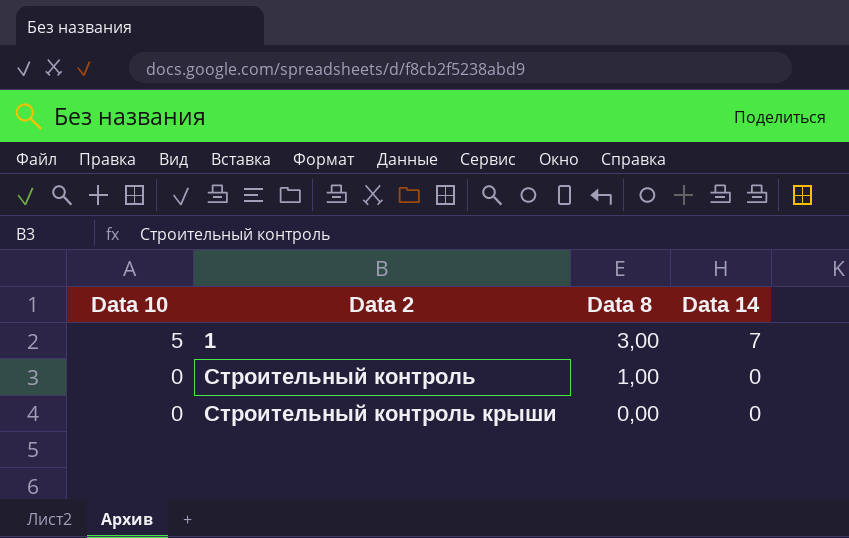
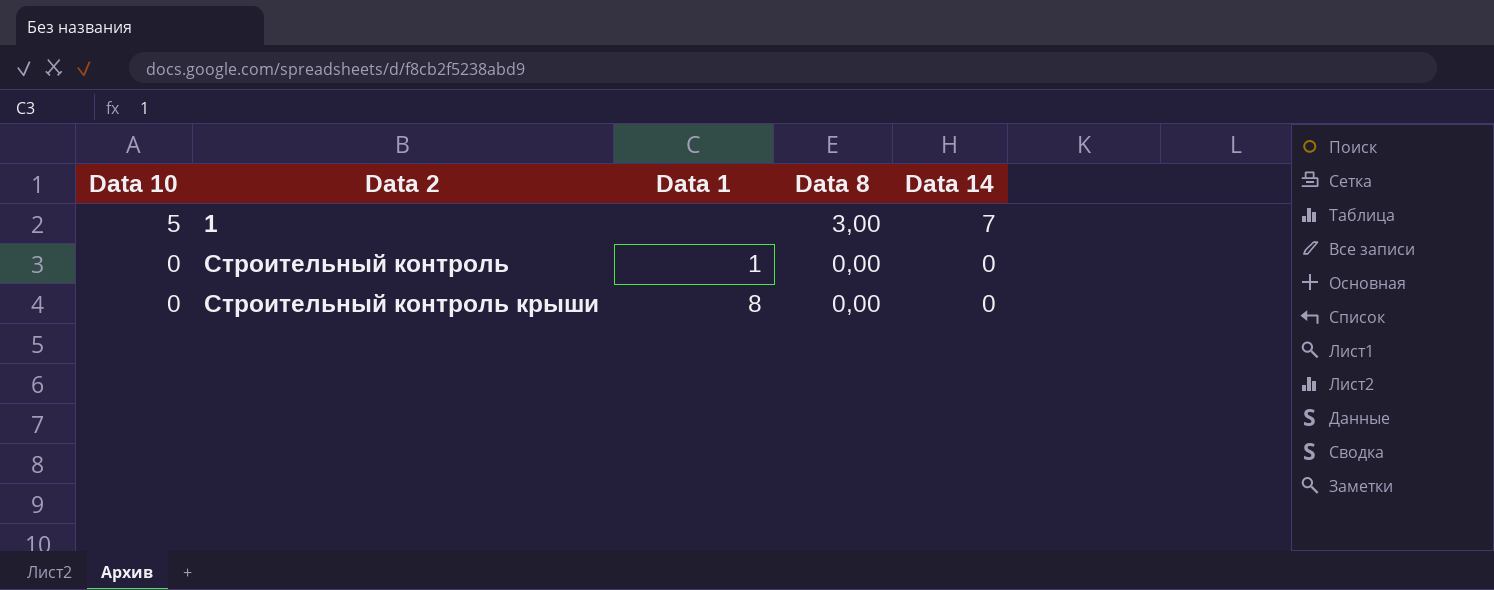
column Data 1 | position: none -> 3
Строительный контроль | Data 8: 1,00 -> 0,00

